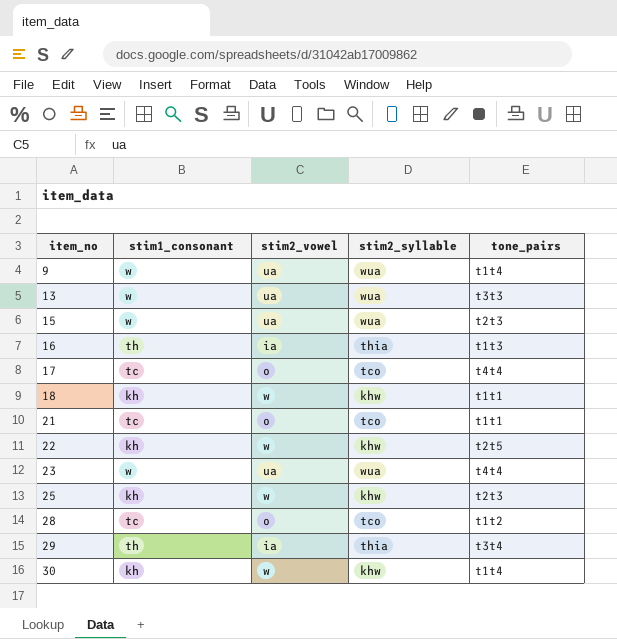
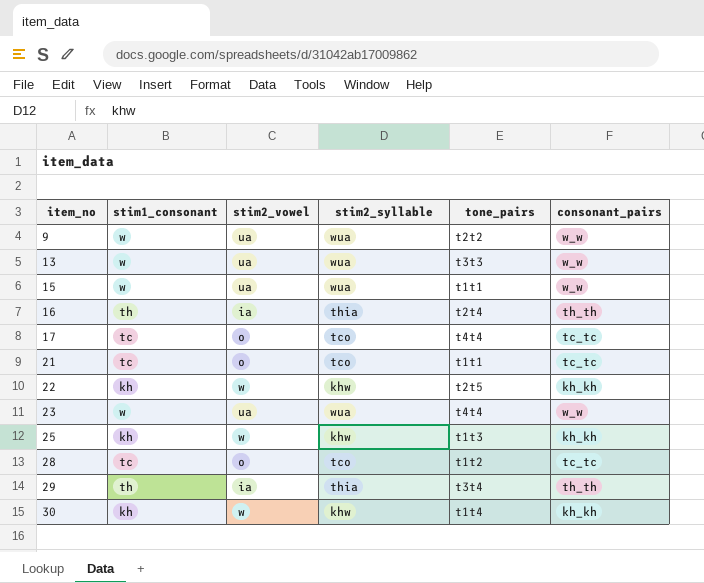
column consonant_pairs | position: none -> 6
row 18: kh | w | khw | t1t1 -> none
9 | tone_pairs: t1t4 -> t2t2
15 | tone_pairs: t2t3 -> t1t1
16 | tone_pairs: t1t3 -> t2t4
25 | tone_pairs: t2t3 -> t1t3

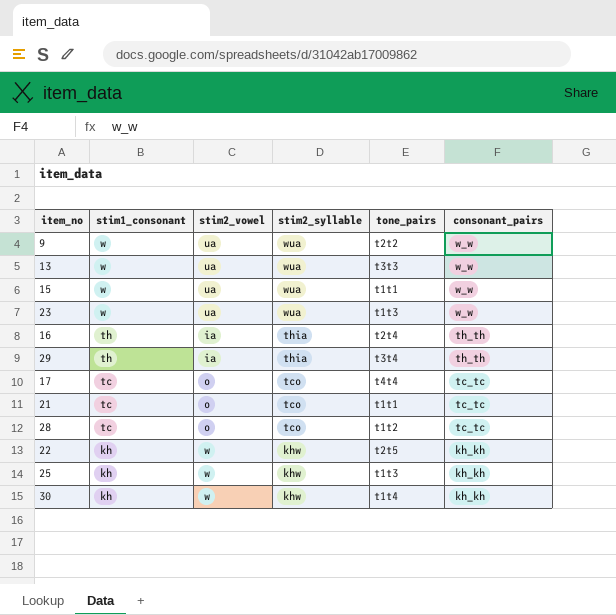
row order: item_no ascending -> stim1_consonant descending
23 | tone_pairs: t4t4 -> t1t3

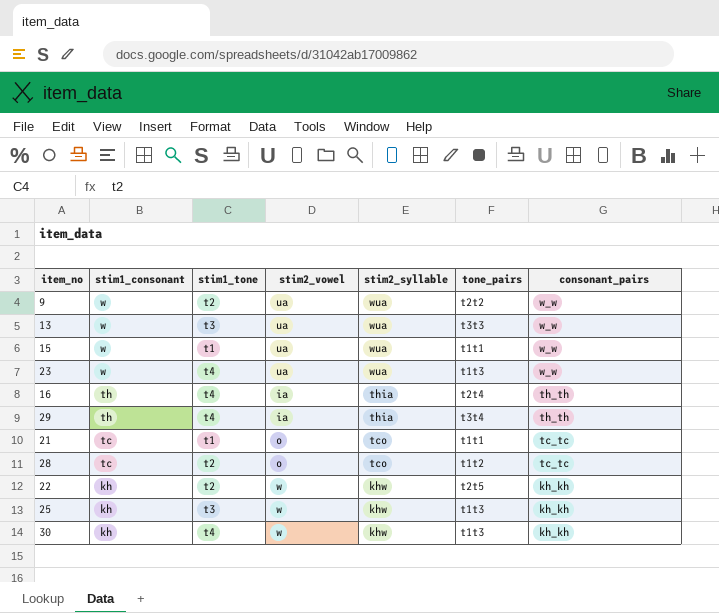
column stim1_tone | position: none -> 3
row 17: tc | o | tco | t4t4 | tc_tc -> none
30 | tone_pairs: t1t4 -> t1t3

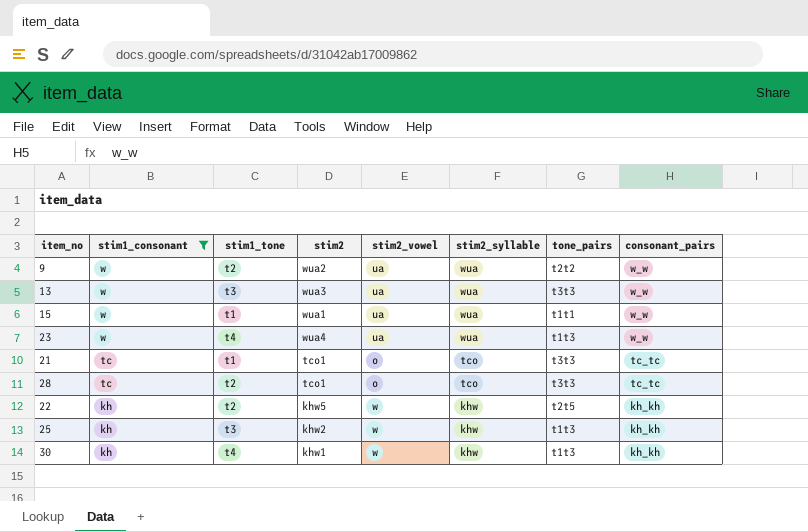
filter: none -> stim1_consonant != th
column stim2 | position: none -> 4
21 | tone_pairs: t1t1 -> t3t3
28 | tone_pairs: t1t2 -> t3t3

